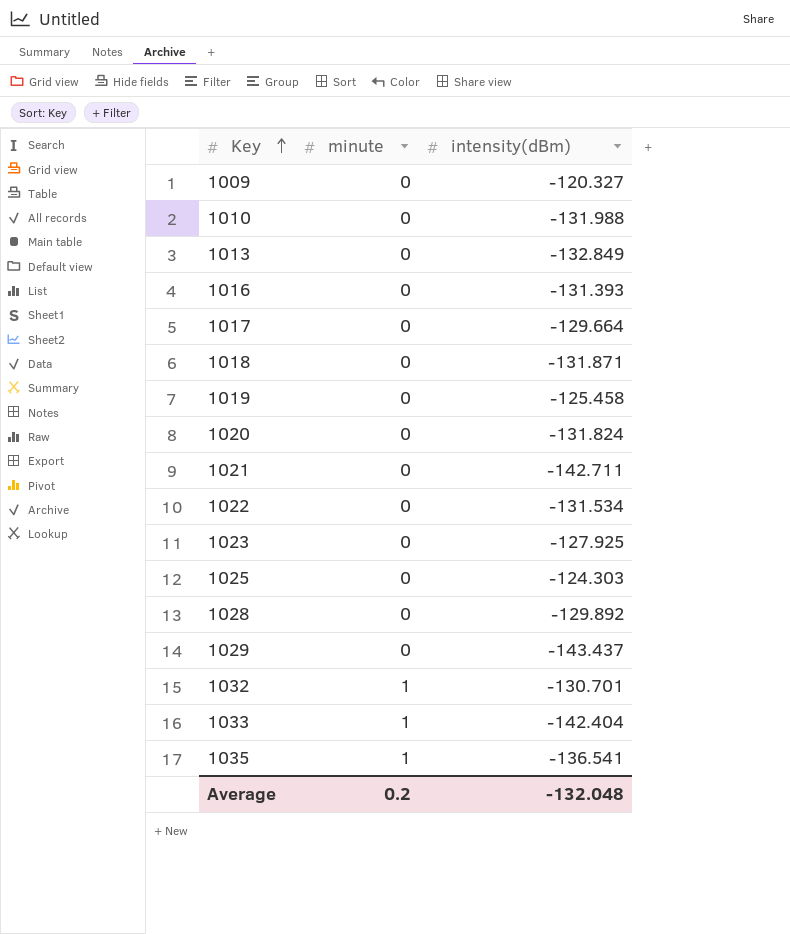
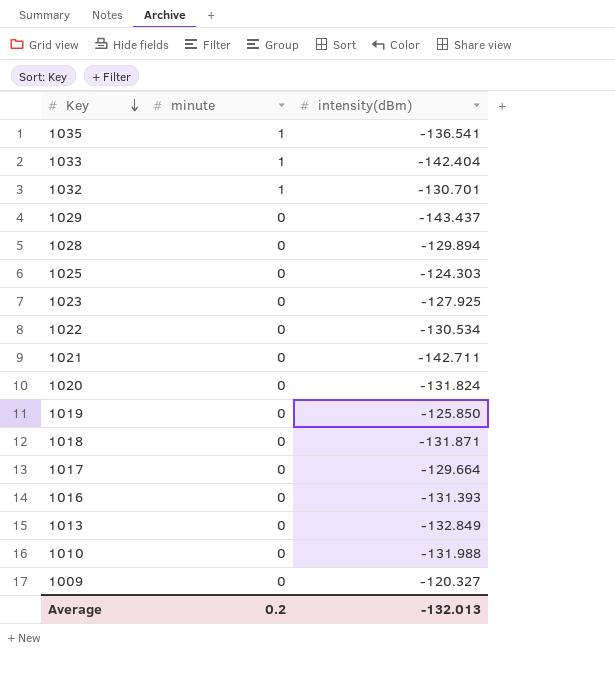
row order: Key ascending -> Key descending
1028 | intensity(dBm): -129.892 -> -129.894
1022 | intensity(dBm): -131.534 -> -130.534
1019 | intensity(dBm): -125.458 -> -125.850
Average | intensity(dBm): -132.048 -> -132.013

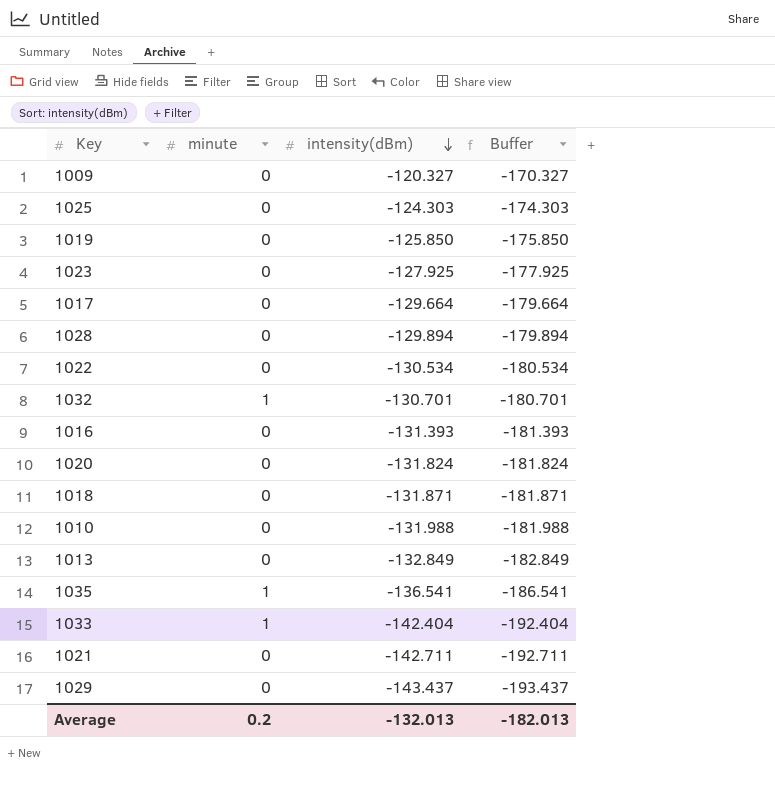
row order: Key descending -> intensity(dBm) descending
column Buffer | formula: none -> [intensity(dBm)] - 50

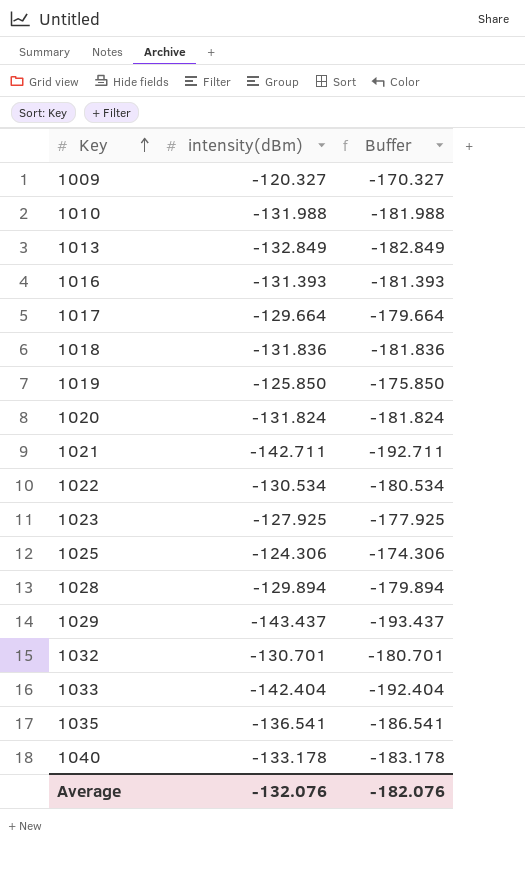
row order: intensity(dBm) descending -> Key ascending
column minute | position: 2 -> none
1018 | intensity(dBm): -131.871 -> -131.836
1018 | Buffer: -181.871 -> -181.836
1025 | intensity(dBm): -124.303 -> -124.306
1025 | Buffer: -174.303 -> -174.306
row 1040: none -> -133.178 | -183.178
Average | intensity(dBm): -132.013 -> -132.076
Average | Buffer: -182.013 -> -182.076

